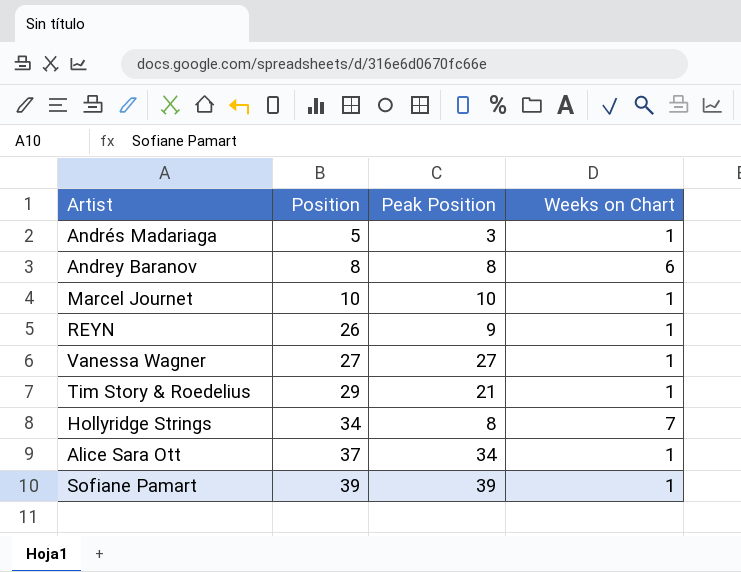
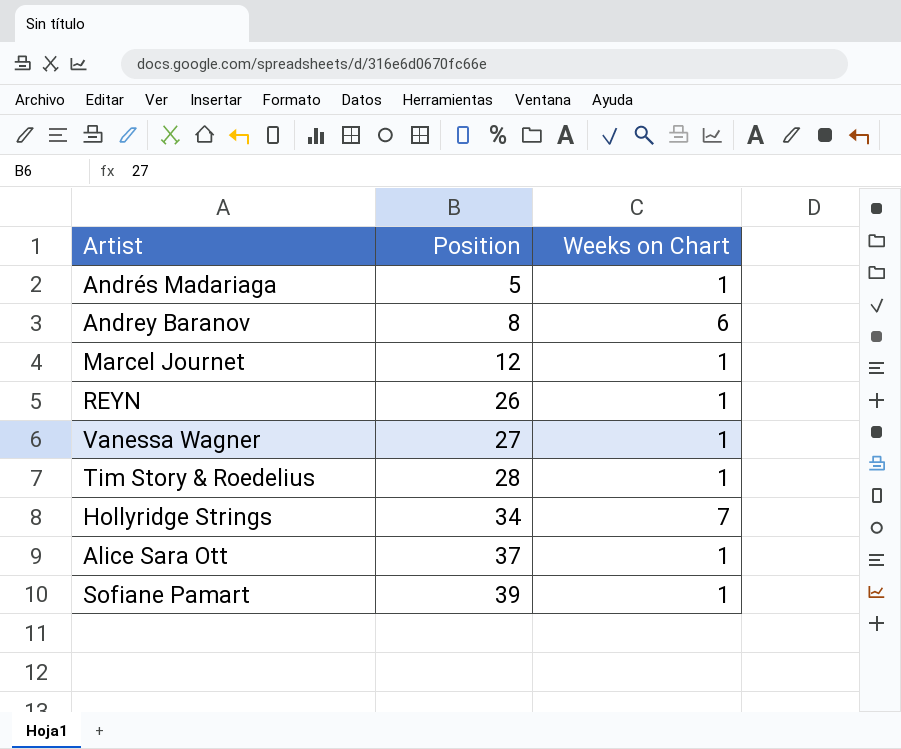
column Peak Position | position: 3 -> none
Marcel Journet | Position: 10 -> 12
Tim Story & Roedelius | Position: 29 -> 28

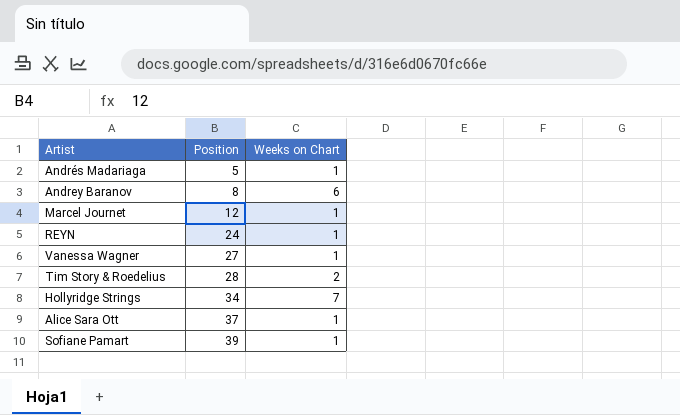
REYN | Position: 26 -> 24
Tim Story & Roedelius | Weeks on Chart: 1 -> 2

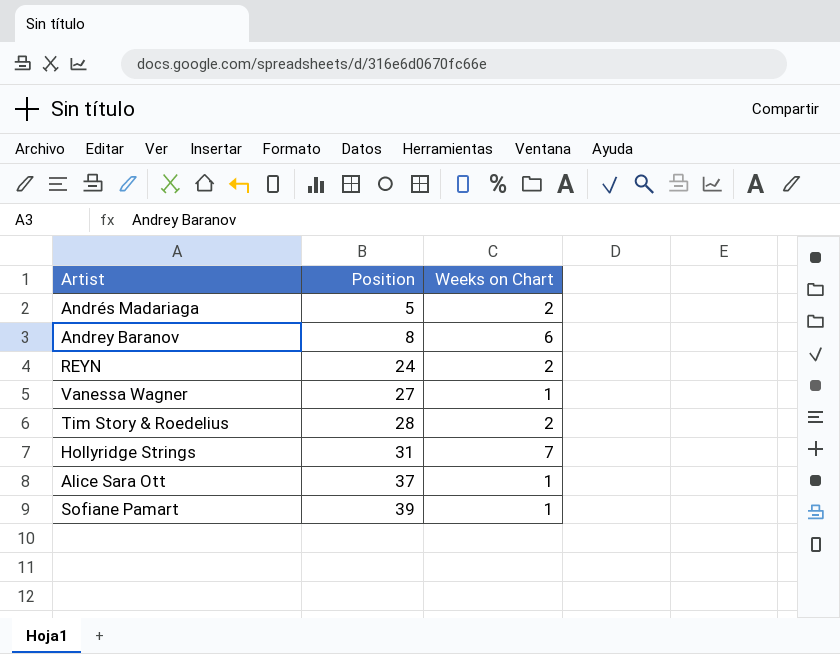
row Marcel Journet: 12 | 1 -> none
Andrés Madariaga | Weeks on Chart: 1 -> 2
REYN | Weeks on Chart: 1 -> 2
Hollyridge Strings | Position: 34 -> 31

